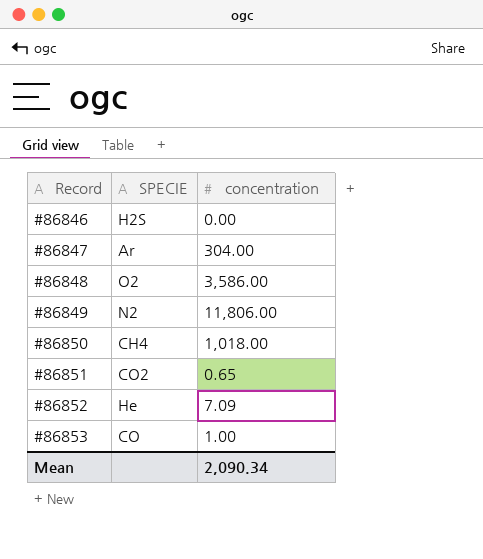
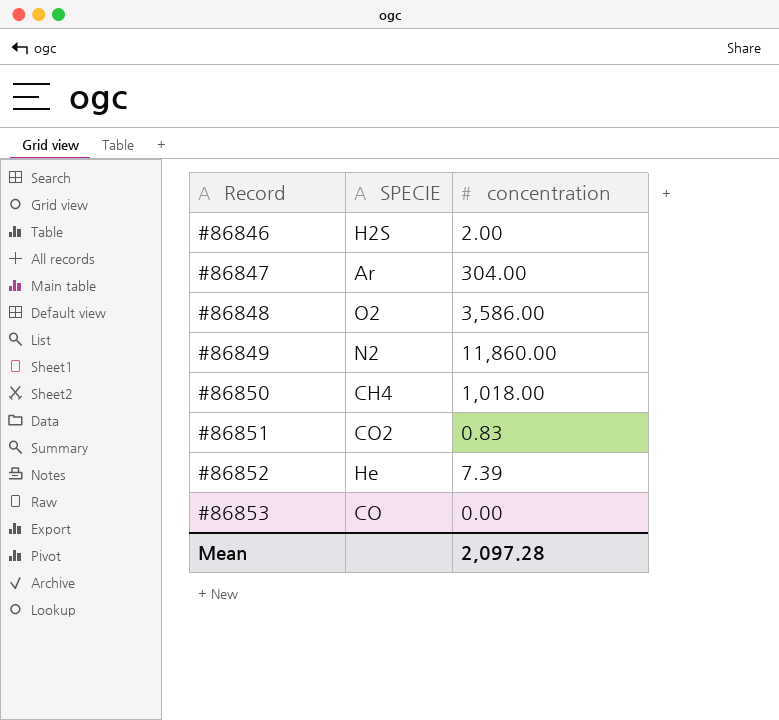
#86846 | concentration: 0.00 -> 2.00
#86849 | concentration: 11,806.00 -> 11,860.00
#86851 | concentration: 0.65 -> 0.83
#86852 | concentration: 7.09 -> 7.39
#86853 | concentration: 1.00 -> 0.00
Mean | concentration: 2,090.34 -> 2,097.28

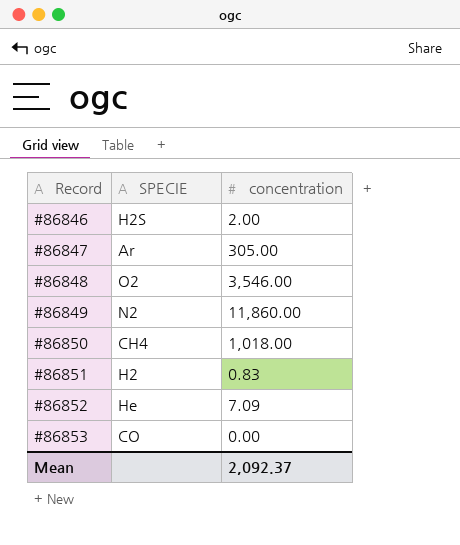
#86847 | concentration: 304.00 -> 305.00
#86848 | concentration: 3,586.00 -> 3,546.00
#86851 | SPECIE: CO2 -> H2
#86852 | concentration: 7.39 -> 7.09
Mean | concentration: 2,097.28 -> 2,092.37

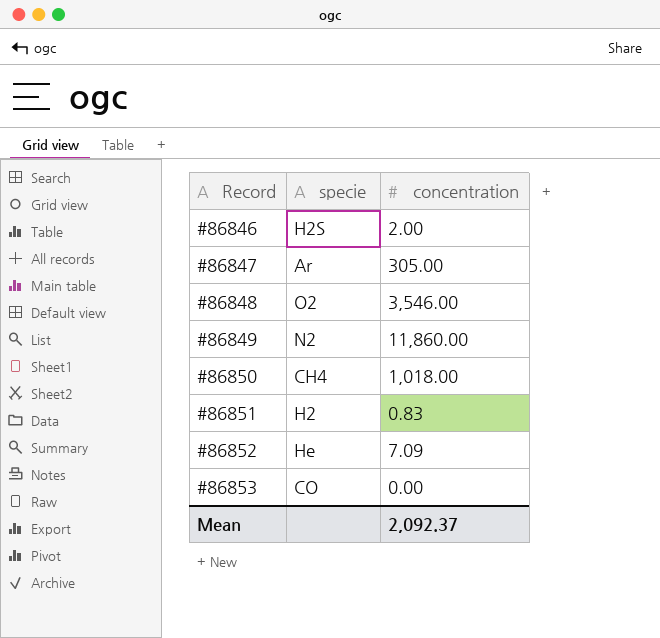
column name: SPECIE -> specie

